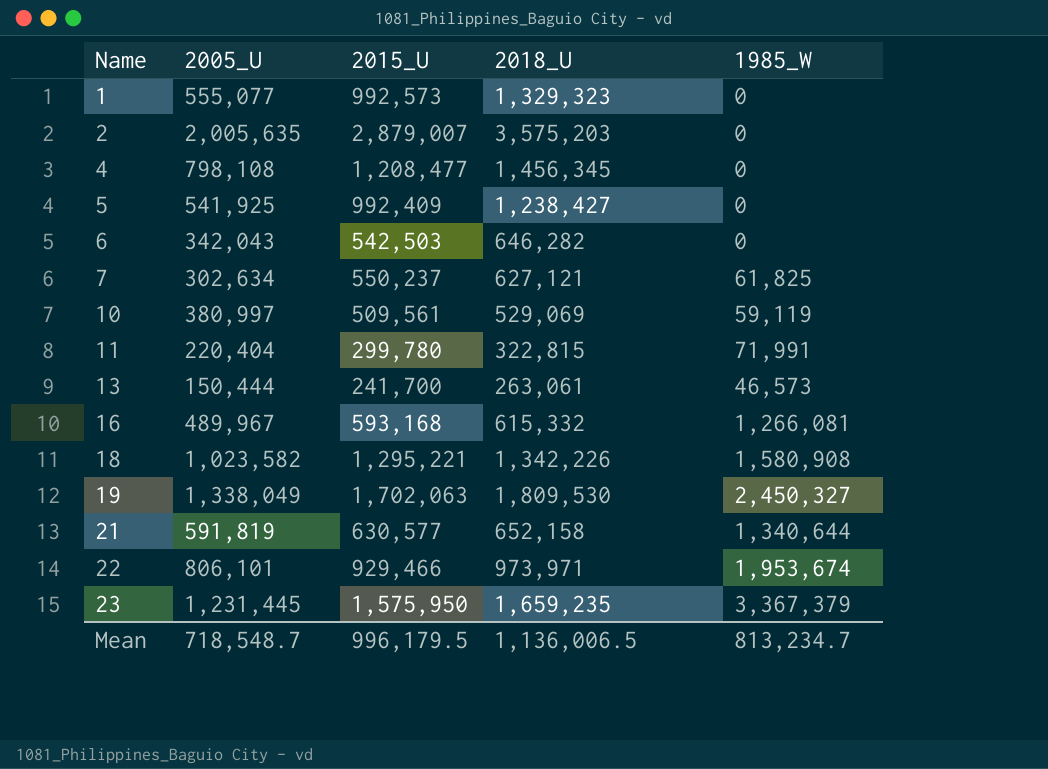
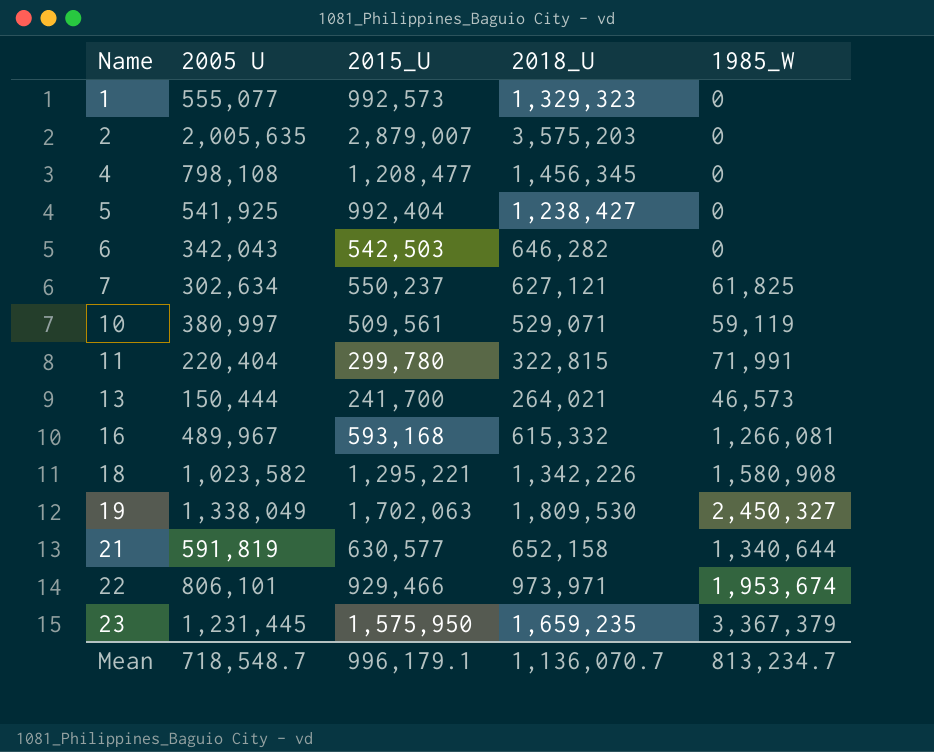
column name: 2005_U -> 2005 U
5 | 2015_U: 992,409 -> 992,404
10 | 2018_U: 529,069 -> 529,071
13 | 2018_U: 263,061 -> 264,021
Mean | 2015_U: 996,179.5 -> 996,179.1
Mean | 2018_U: 1,136,006.5 -> 1,136,070.7

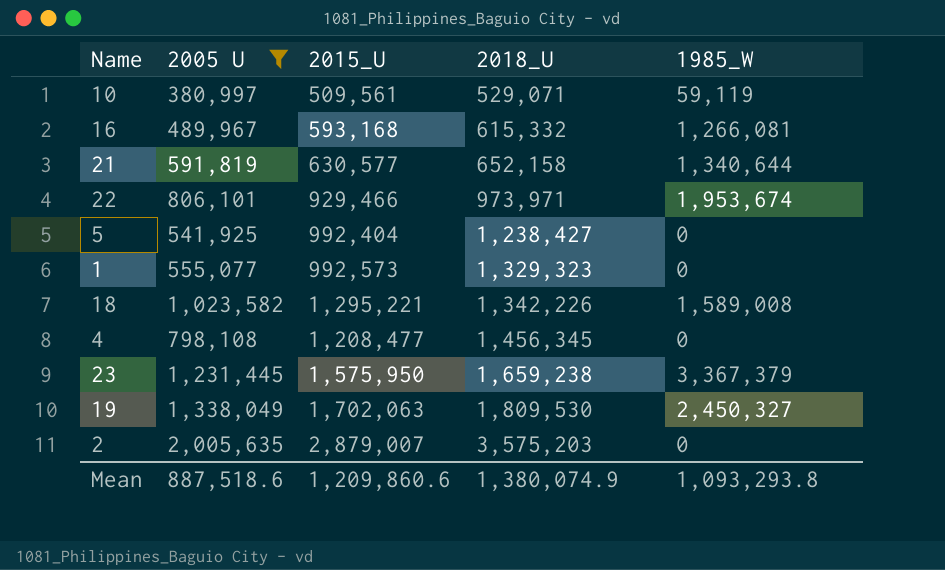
filter: none -> 2005 U >= 380,997
row order: Name ascending -> 2018_U ascending
18 | 1985_W: 1,580,908 -> 1,589,008
23 | 2018_U: 1,659,235 -> 1,659,238
Mean | 2005 U: 718,548.7 -> 887,518.6
Mean | 2015_U: 996,179.1 -> 1,209,860.6
Mean | 2018_U: 1,136,070.7 -> 1,380,074.9
Mean | 1985_W: 813,234.7 -> 1,093,293.8

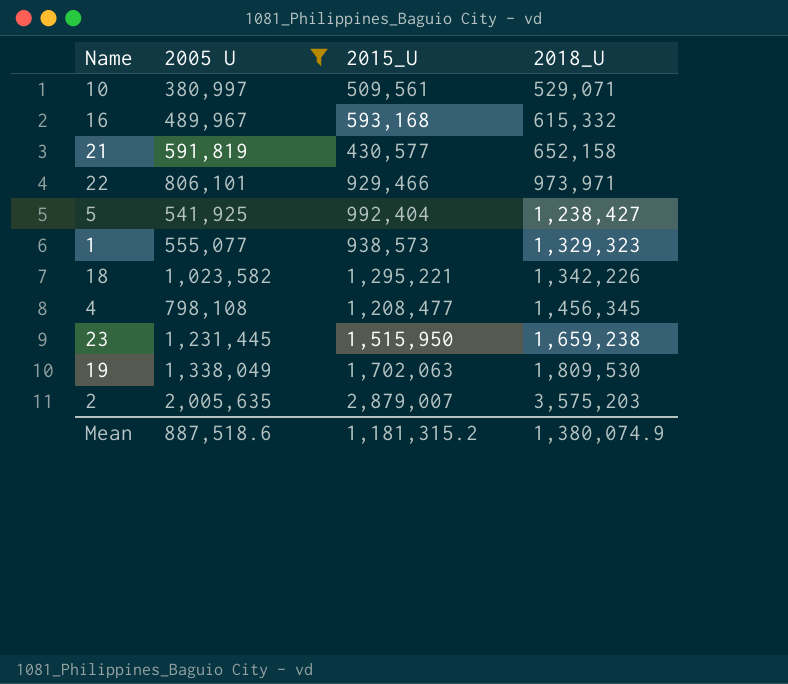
column 1985_W | position: 5 -> none
21 | 2015_U: 630,577 -> 430,577
1 | 2015_U: 992,573 -> 938,573
23 | 2015_U: 1,575,950 -> 1,515,950
Mean | 2015_U: 1,209,860.6 -> 1,181,315.2

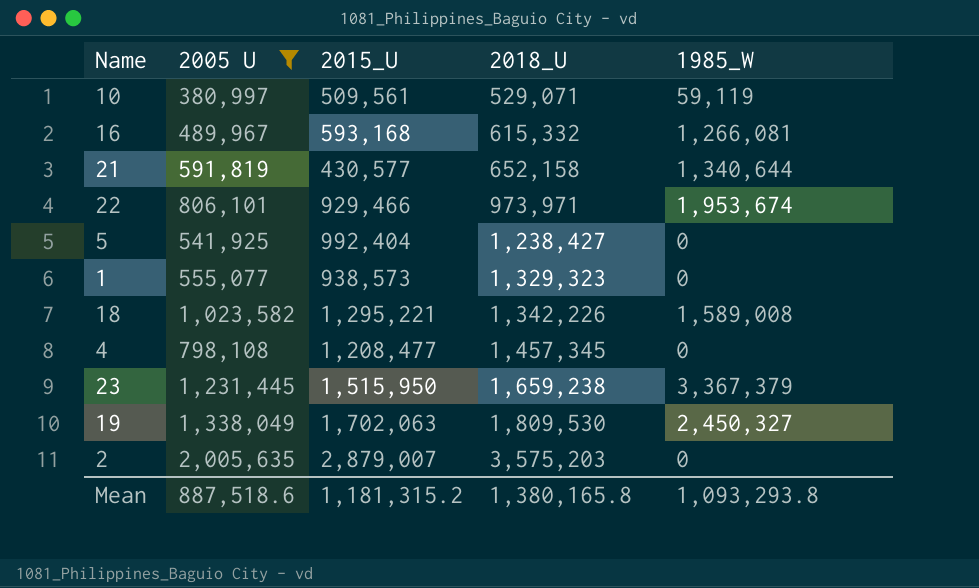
column 1985_W | position: none -> 5
4 | 2018_U: 1,456,345 -> 1,457,345
Mean | 2018_U: 1,380,074.9 -> 1,380,165.8

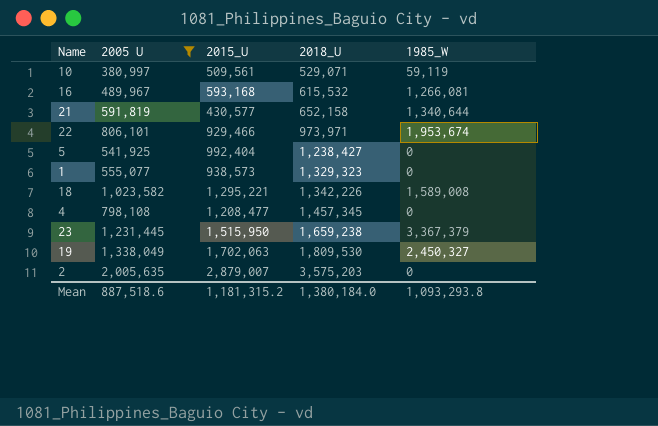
16 | 2018_U: 615,332 -> 615,532
Mean | 2018_U: 1,380,165.8 -> 1,380,184.0

